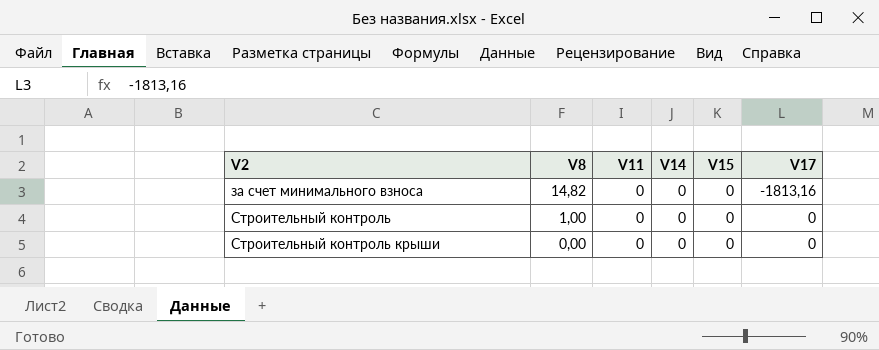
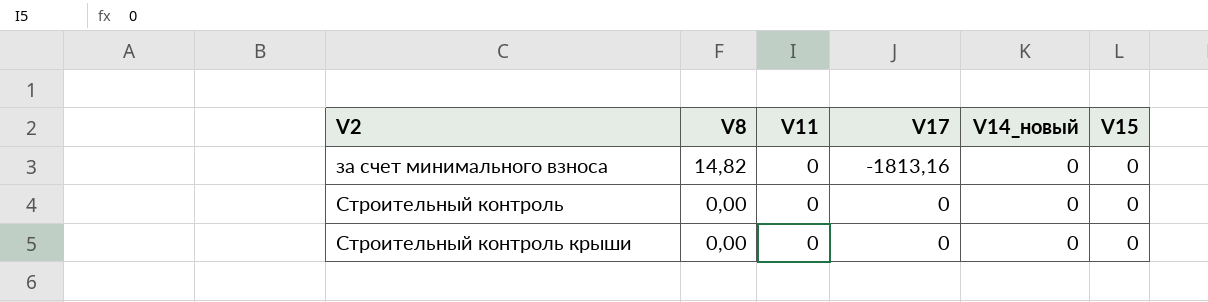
column V17 | position: 6 -> 4
column name: V14 -> V14_новый
Строительный контроль | V8: 1,00 -> 0,00

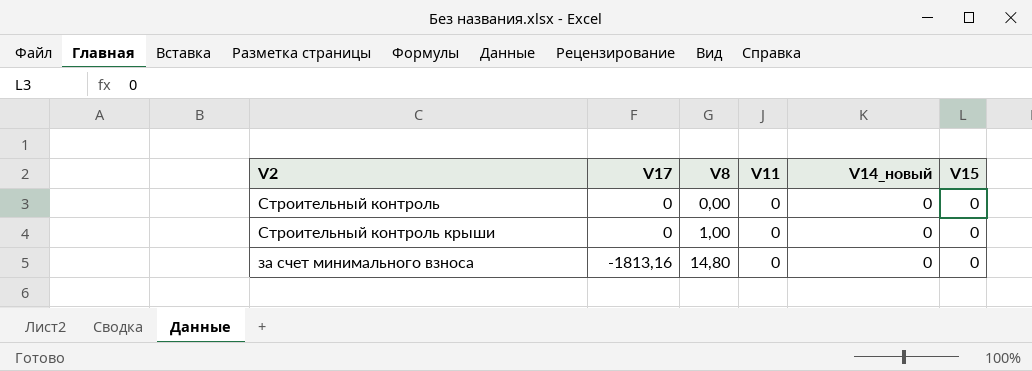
row order: V2 ascending -> V17 descending
column V17 | position: 4 -> 2
Строительный контроль крыши | V8: 0,00 -> 1,00
за счет минимального взноса | V8: 14,82 -> 14,80

